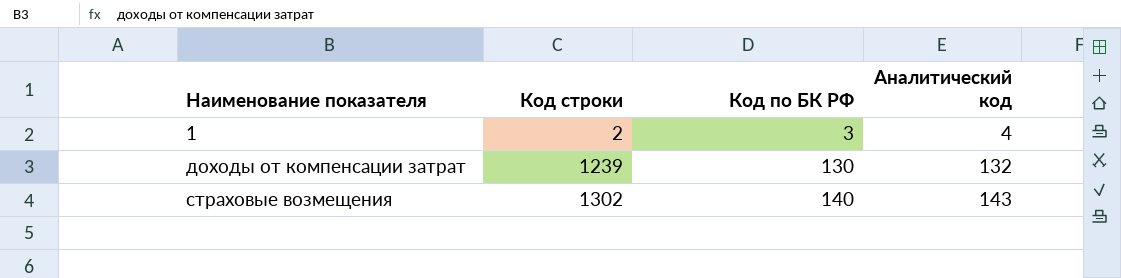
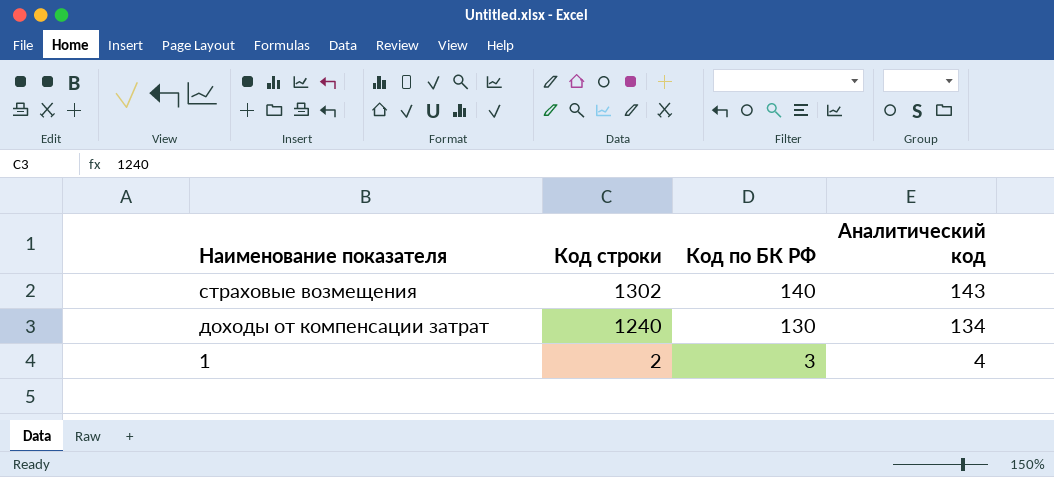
row order: Наименование показателя ascending -> Наименование показателя descending
доходы от компенсации затрат | Код строки: 1239 -> 1240
доходы от компенсации затрат | Аналитический код: 132 -> 134

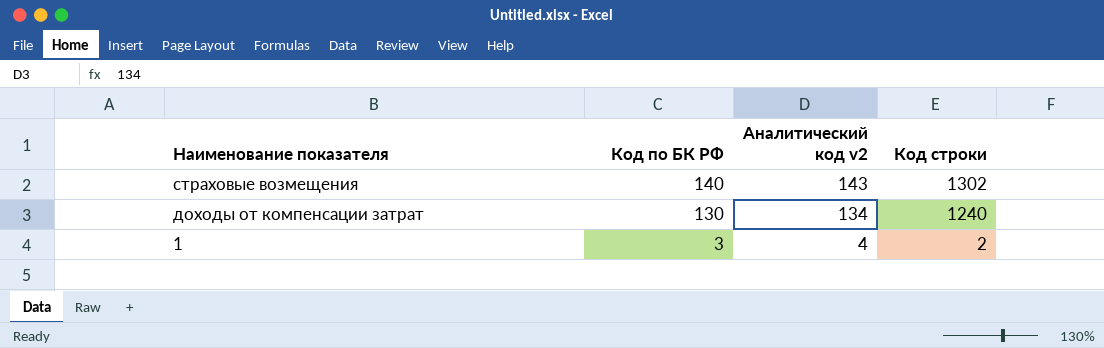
column name: Аналитический код -> Аналитический код v2
column Код строки | position: 2 -> 4

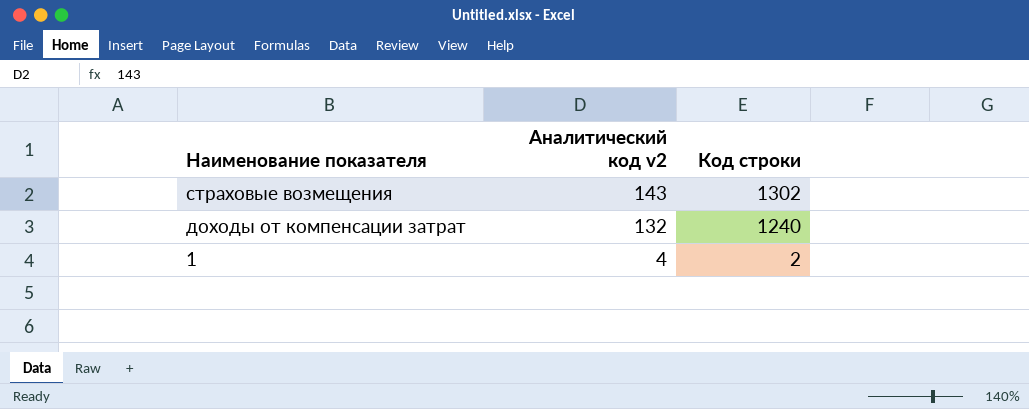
column Код по БК РФ | position: 2 -> none
доходы от компенсации затрат | Аналитический код v2: 134 -> 132

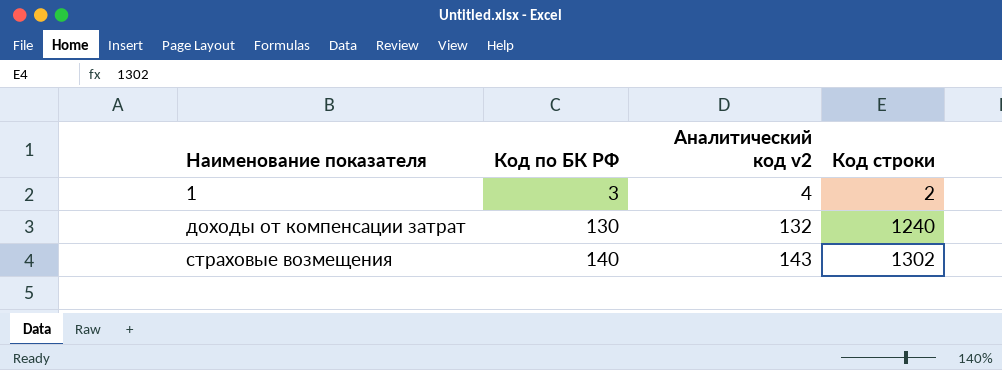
row order: Наименование показателя descending -> Наименование показателя ascending
column Код по БК РФ | position: none -> 2

